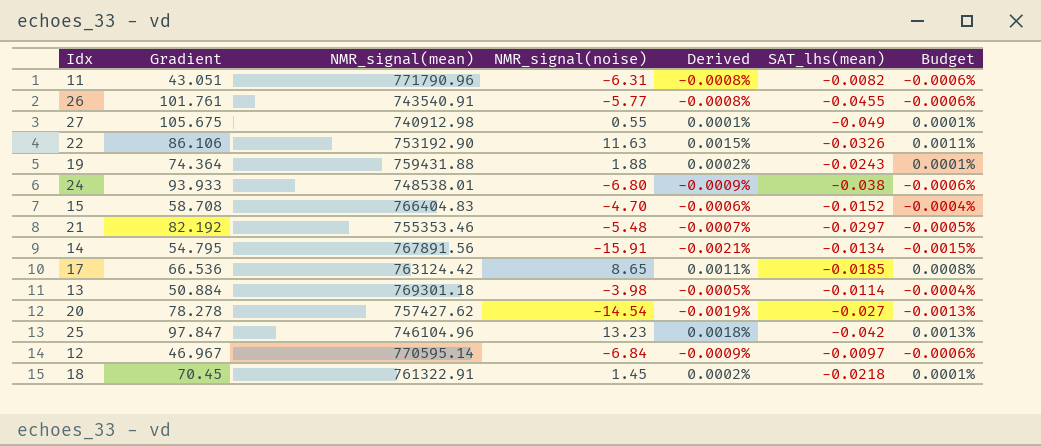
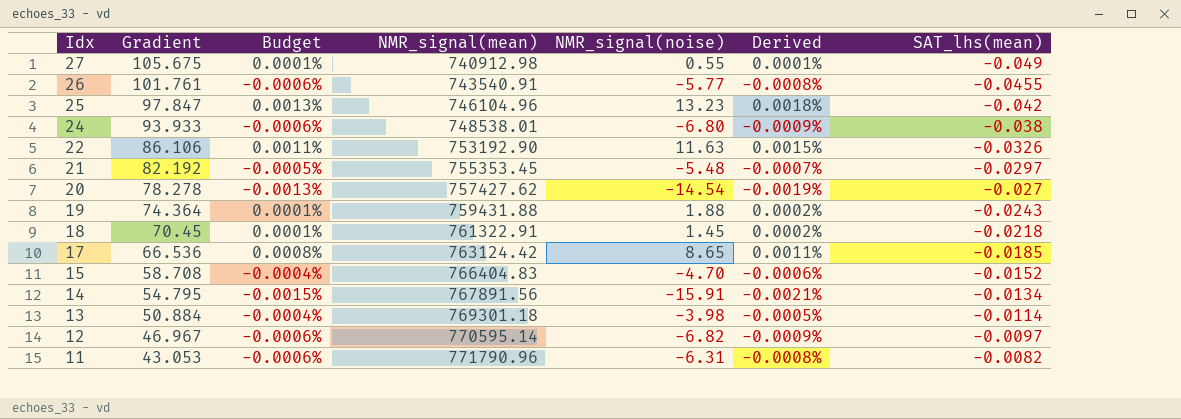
row order: none -> Idx descending
column Budget | position: 7 -> 3
21 | NMR_signal(mean): 755353.46 -> 755353.45
12 | NMR_signal(noise): -6.84 -> -6.82
11 | Gradient: 43.051 -> 43.053

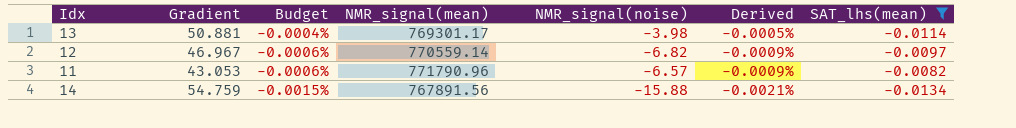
filter: none -> SAT_lhs(mean) >= -0.0134
row order: Idx descending -> Budget descending
13 | Gradient: 50.884 -> 50.881
13 | NMR_signal(mean): 769301.18 -> 769301.17
12 | NMR_signal(mean): 770595.14 -> 770559.14
11 | NMR_signal(noise): -6.31 -> -6.57
11 | Derived: -0.0008% -> -0.0009%
14 | Gradient: 54.795 -> 54.759
14 | NMR_signal(noise): -15.91 -> -15.88

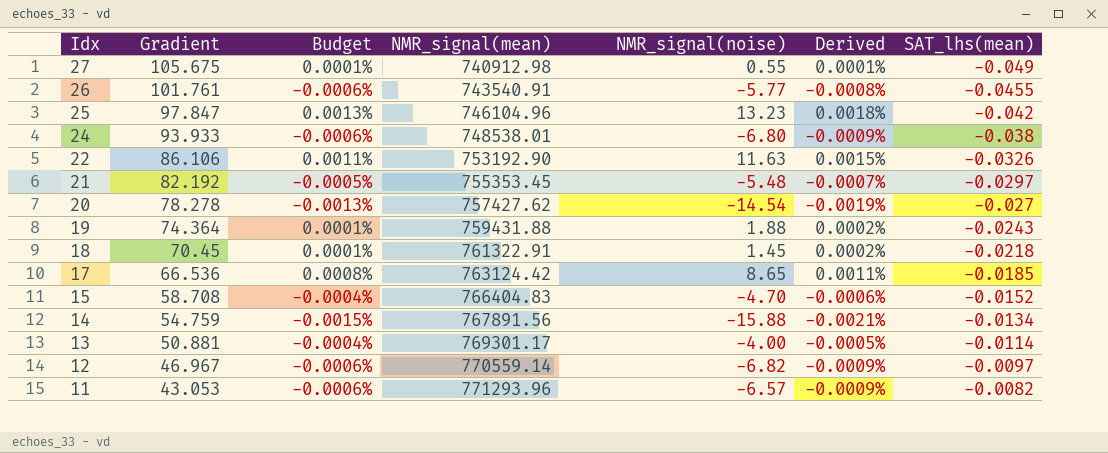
filter: SAT_lhs(mean) >= -0.0134 -> none
row order: Budget descending -> Idx descending
13 | NMR_signal(noise): -3.98 -> -4.00
11 | NMR_signal(mean): 771790.96 -> 771293.96

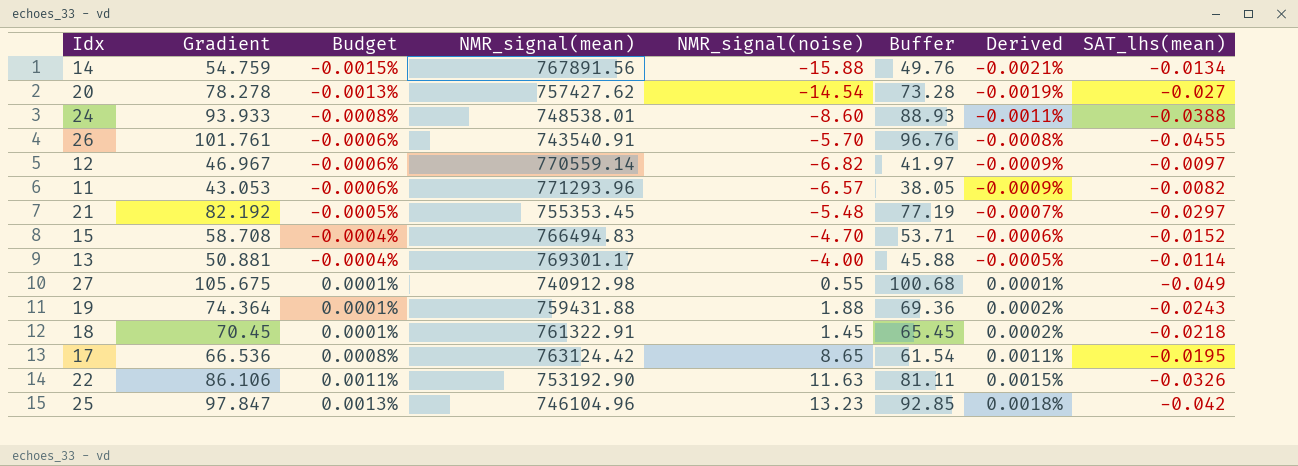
row order: Idx descending -> Budget ascending
column Buffer | formula: none -> [Gradient] - 5
24 | Budget: -0.0006% -> -0.0008%
24 | NMR_signal(noise): -6.80 -> -8.60
24 | Derived: -0.0009% -> -0.0011%
24 | SAT_lhs(mean): -0.038 -> -0.0388
26 | NMR_signal(noise): -5.77 -> -5.70
15 | NMR_signal(mean): 766404.83 -> 766494.83
17 | SAT_lhs(mean): -0.0185 -> -0.0195

